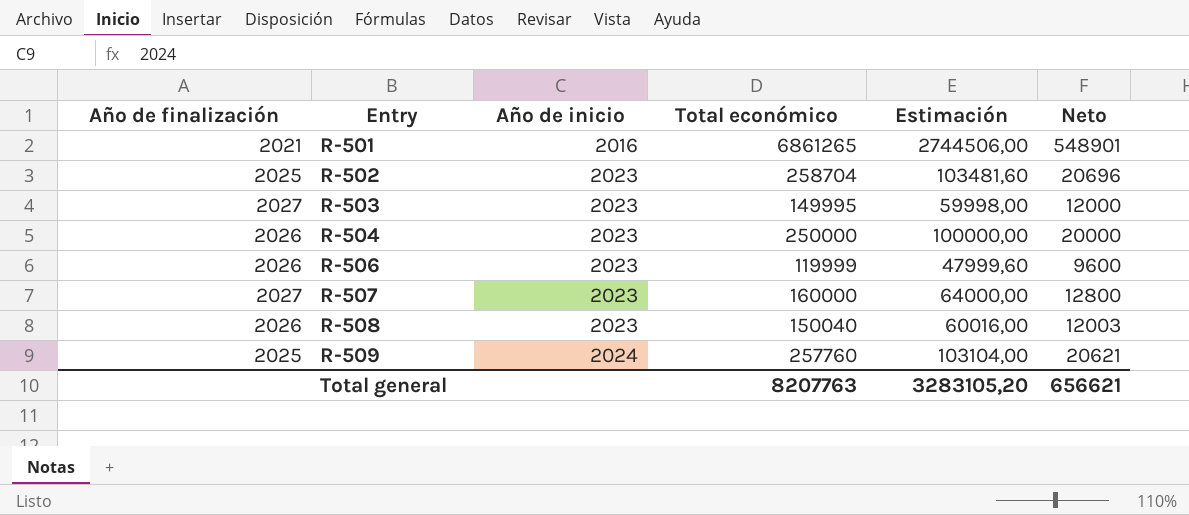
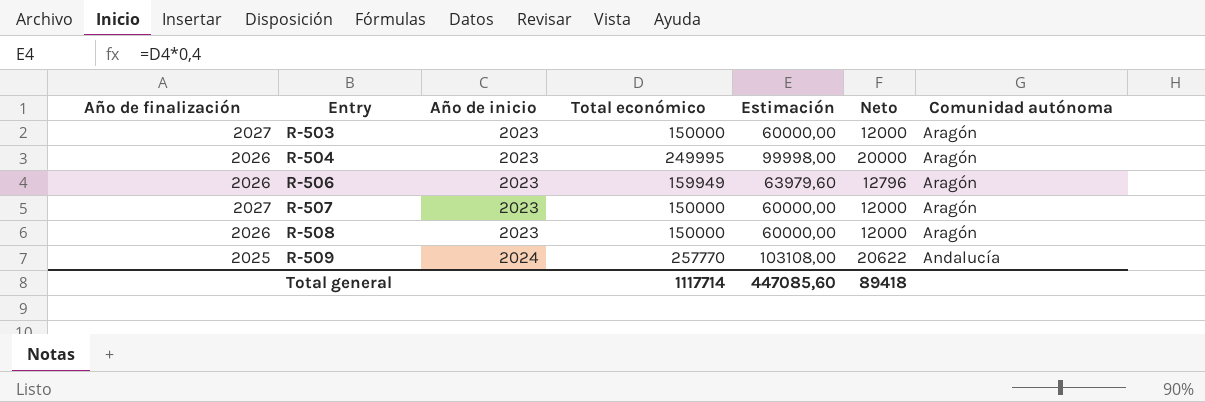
column Comunidad autónoma | position: none -> 7
row R-501: 2021 | 2016 | 6861265 | 2744506,00 | 548901 -> none
row R-502: 2025 | 2023 | 258704 | 103481,60 | 20696 -> none
R-503 | Total económico: 149995 -> 150000
R-503 | Estimación: 59998,00 -> 60000,00
R-504 | Total económico: 250000 -> 249995
R-504 | Estimación: 100000,00 -> 99998,00
R-506 | Total económico: 119999 -> 159949
R-506 | Estimación: 47999,60 -> 63979,60
R-506 | Neto: 9600 -> 12796
R-507 | Total económico: 160000 -> 150000
R-507 | Estimación: 64000,00 -> 60000,00
R-507 | Neto: 12800 -> 12000
R-508 | Total económico: 150040 -> 150000
R-508 | Estimación: 60016,00 -> 60000,00
R-508 | Neto: 12003 -> 12000
R-509 | Total económico: 257760 -> 257770
R-509 | Estimación: 103104,00 -> 103108,00
R-509 | Neto: 20621 -> 20622
Total general | Total económico: 8207763 -> 1117714
Total general | Estimación: 3283105,20 -> 447085,60
Total general | Neto: 656621 -> 89418

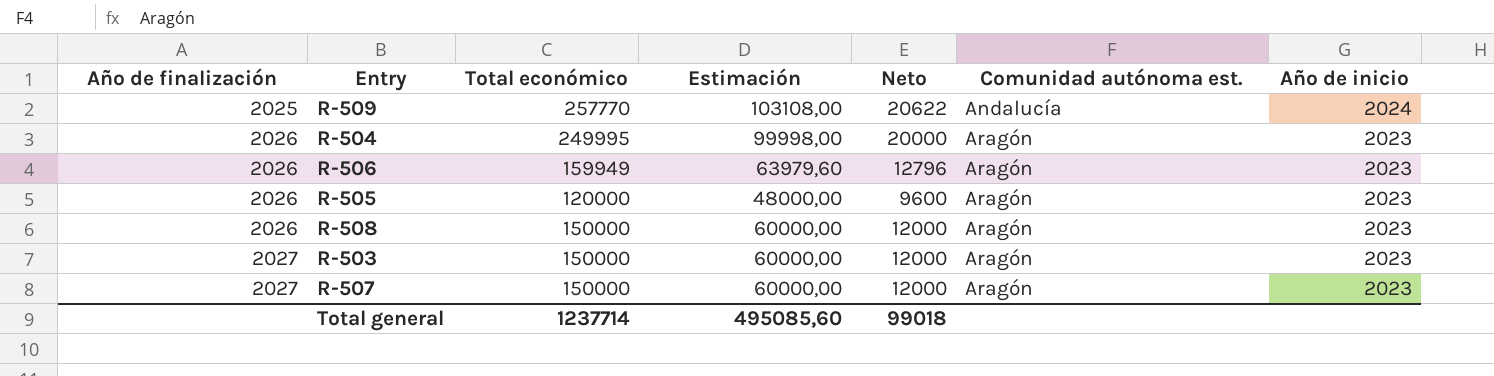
row order: Entry ascending -> Año de finalización ascending
column name: Comunidad autónoma -> Comunidad autónoma est.
column Año de inicio | position: 3 -> 7
row R-505: none -> 2026 | 120000 | 48000,00 | 9600 | Aragón | 2023
Total general | Total económico: 1117714 -> 1237714
Total general | Estimación: 447085,60 -> 495085,60
Total general | Neto: 89418 -> 99018

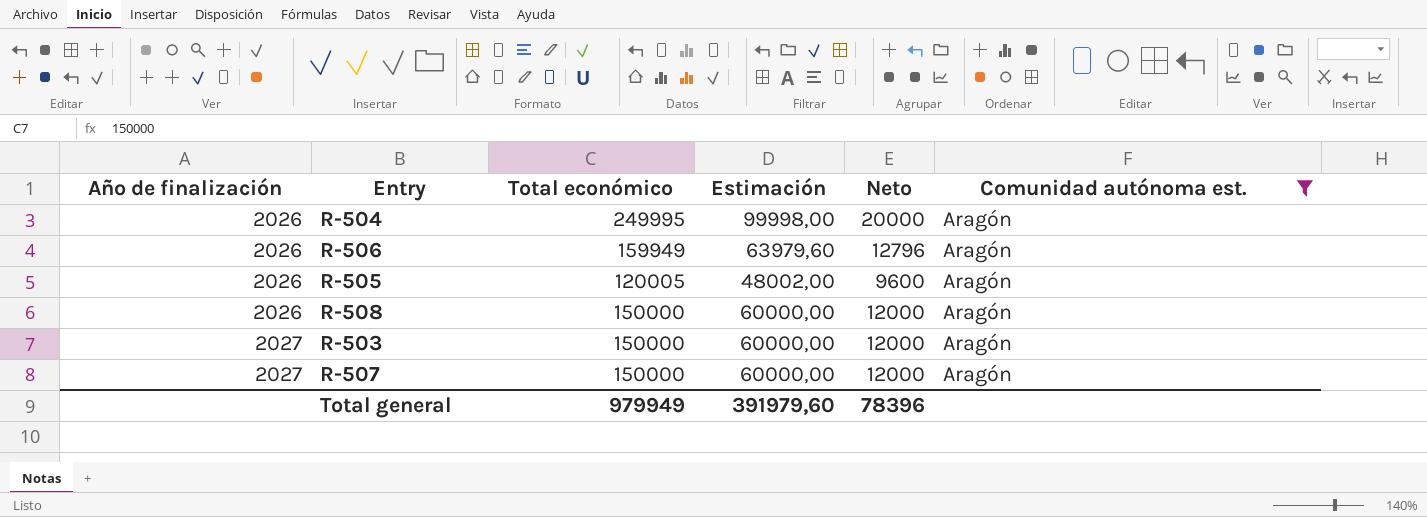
filter: none -> Comunidad autónoma est. = Aragón
column Año de inicio | position: 7 -> none
R-505 | Total económico: 120000 -> 120005
R-505 | Estimación: 48000,00 -> 48002,00
Total general | Total económico: 1237714 -> 979949
Total general | Estimación: 495085,60 -> 391979,60
Total general | Neto: 99018 -> 78396

